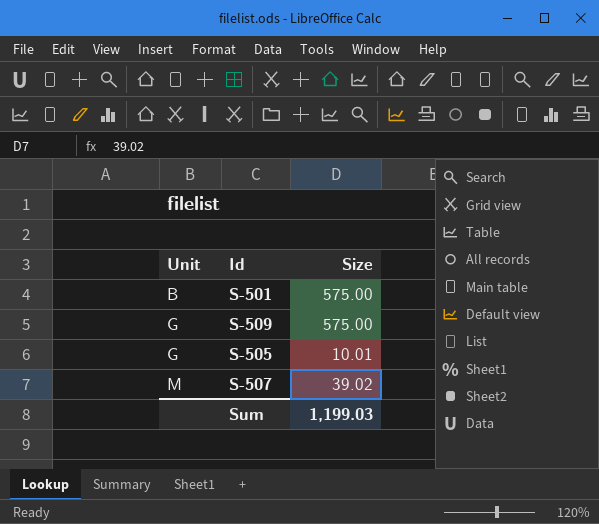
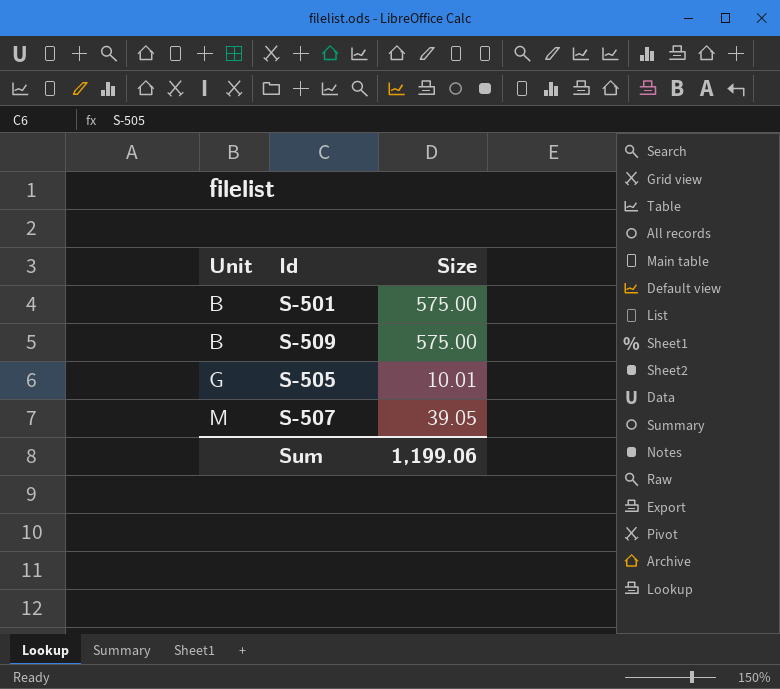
S-509 | Unit: G -> B
S-507 | Size: 39.02 -> 39.05
Sum | Size: 1,199.03 -> 1,199.06

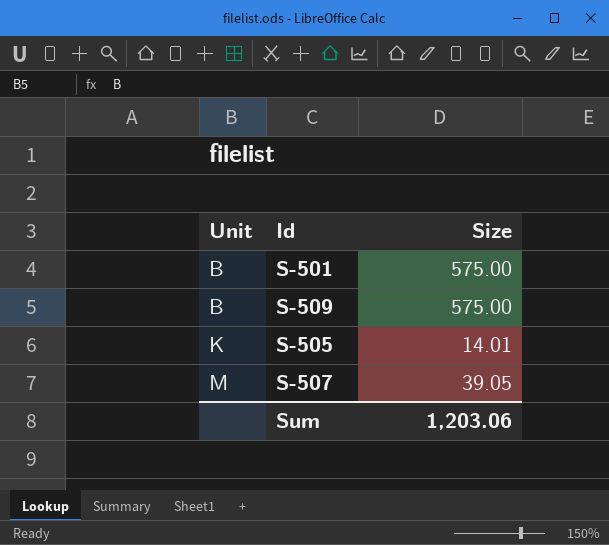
S-505 | Unit: G -> K
S-505 | Size: 10.01 -> 14.01
Sum | Size: 1,199.06 -> 1,203.06

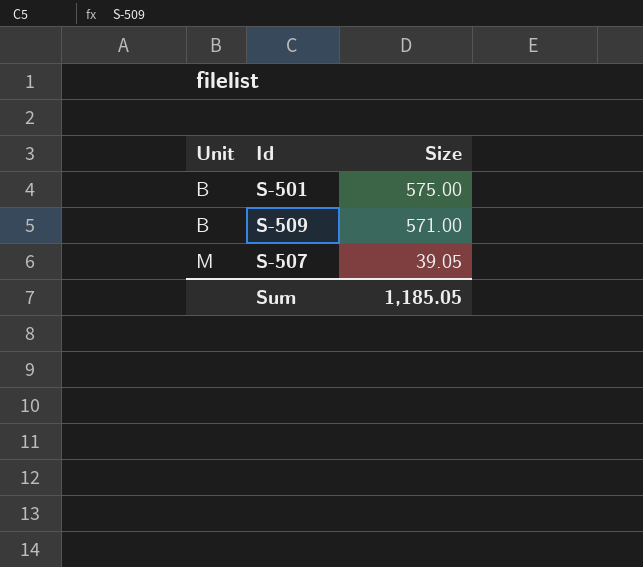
row S-505: K | 14.01 -> none
S-509 | Size: 575.00 -> 571.00
Sum | Size: 1,203.06 -> 1,185.05

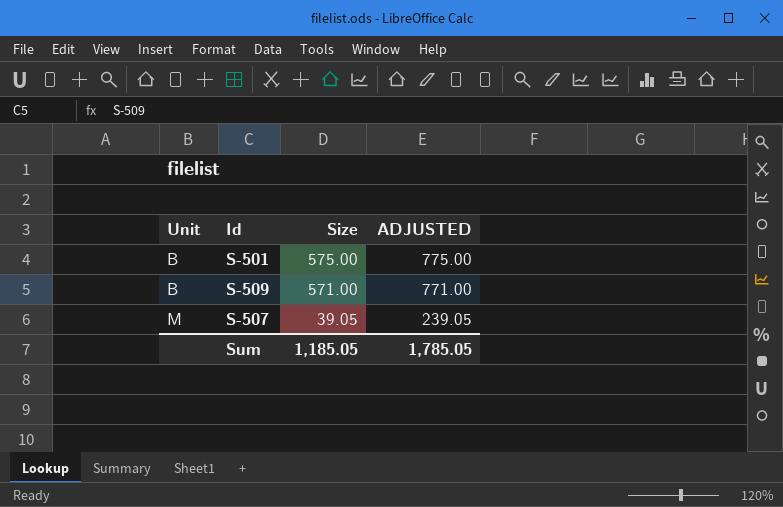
column ADJUSTED | formula: none -> [Size] + 200

